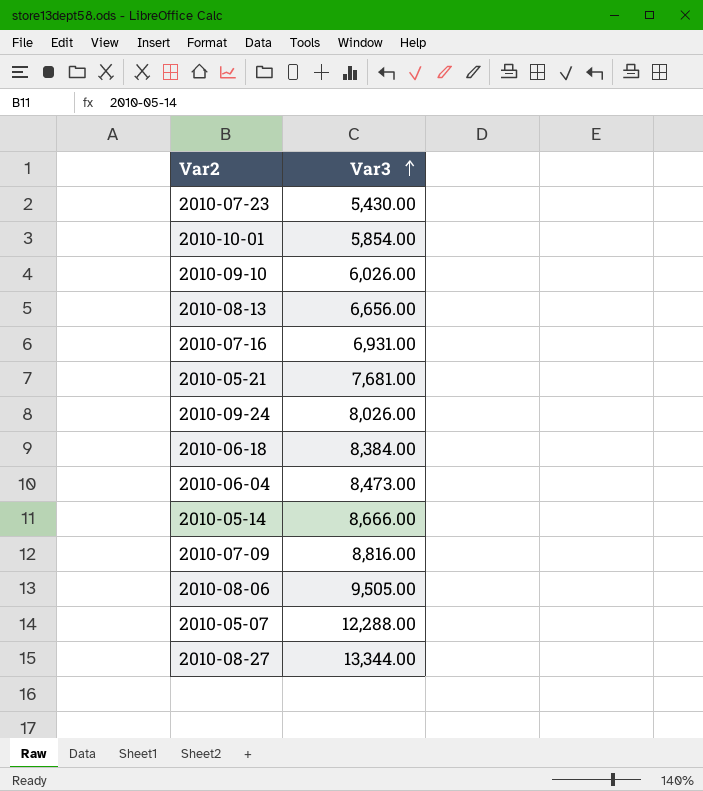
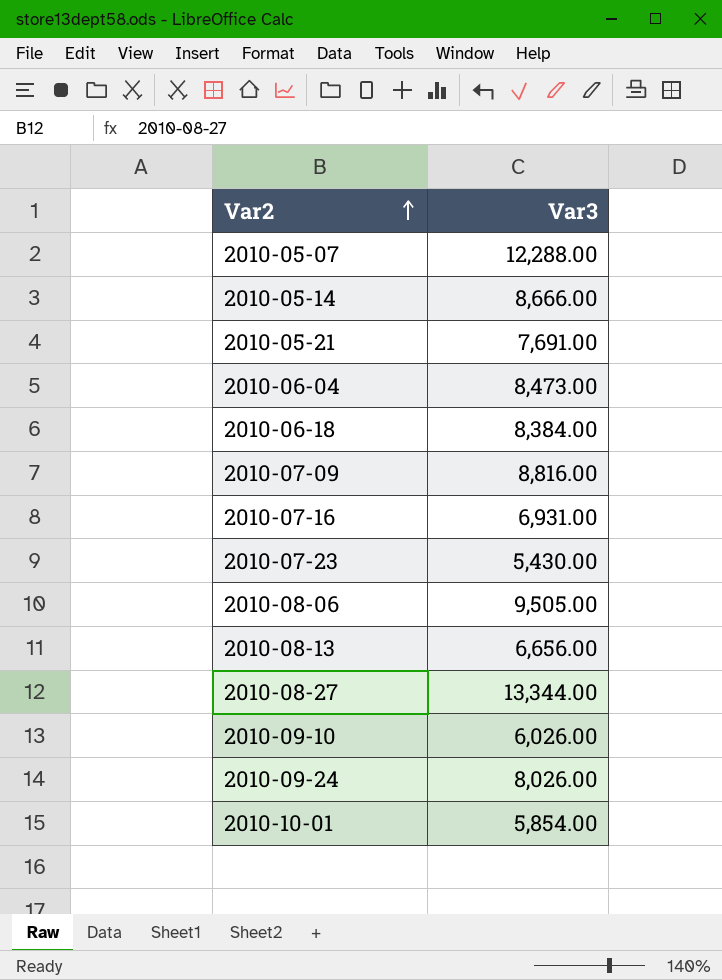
row order: Var3 ascending -> Var2 ascending
2010-05-21 | Var3: 7,681.00 -> 7,691.00

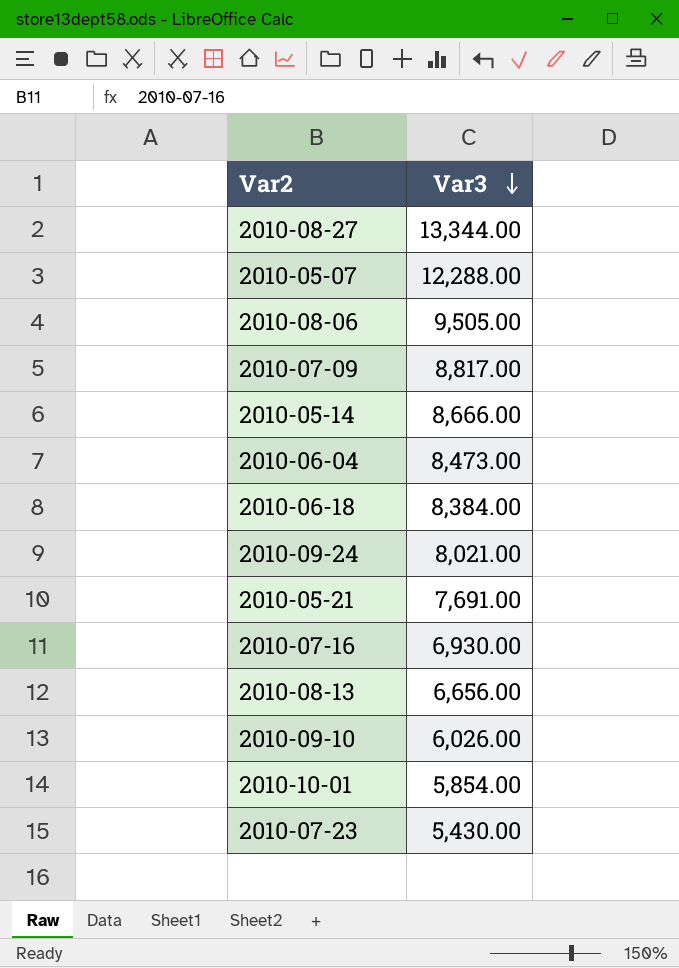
row order: Var2 ascending -> Var3 descending
2010-07-09 | Var3: 8,816.00 -> 8,817.00
2010-09-24 | Var3: 8,026.00 -> 8,021.00
2010-07-16 | Var3: 6,931.00 -> 6,930.00

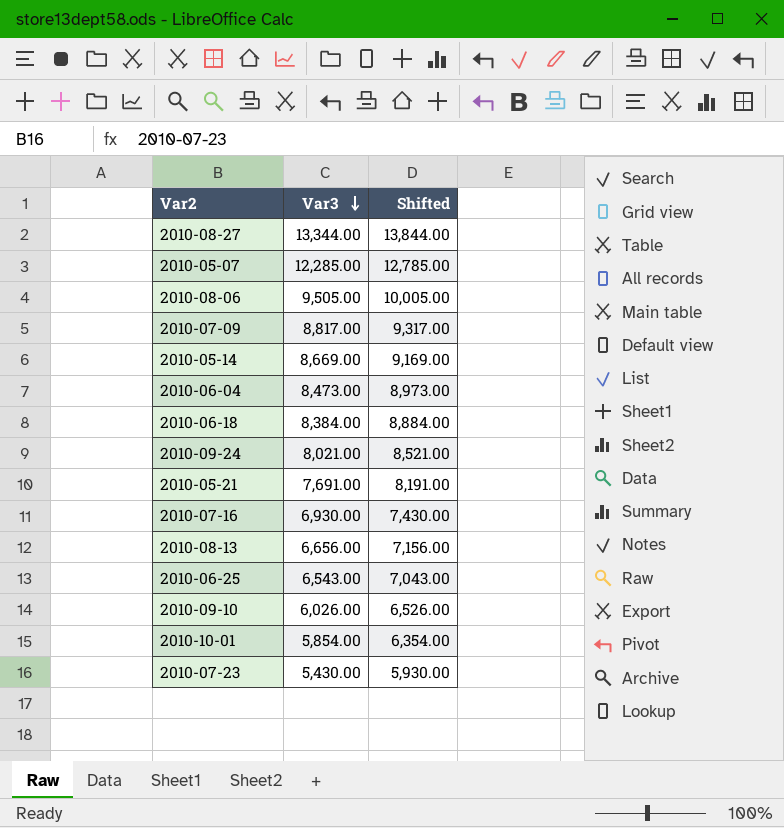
column Shifted | formula: none -> [Var3] + 500
2010-05-07 | Var3: 12,288.00 -> 12,285.00
2010-05-14 | Var3: 8,666.00 -> 8,669.00
row 2010-06-25: none -> 6,543.00 | 7,043.00

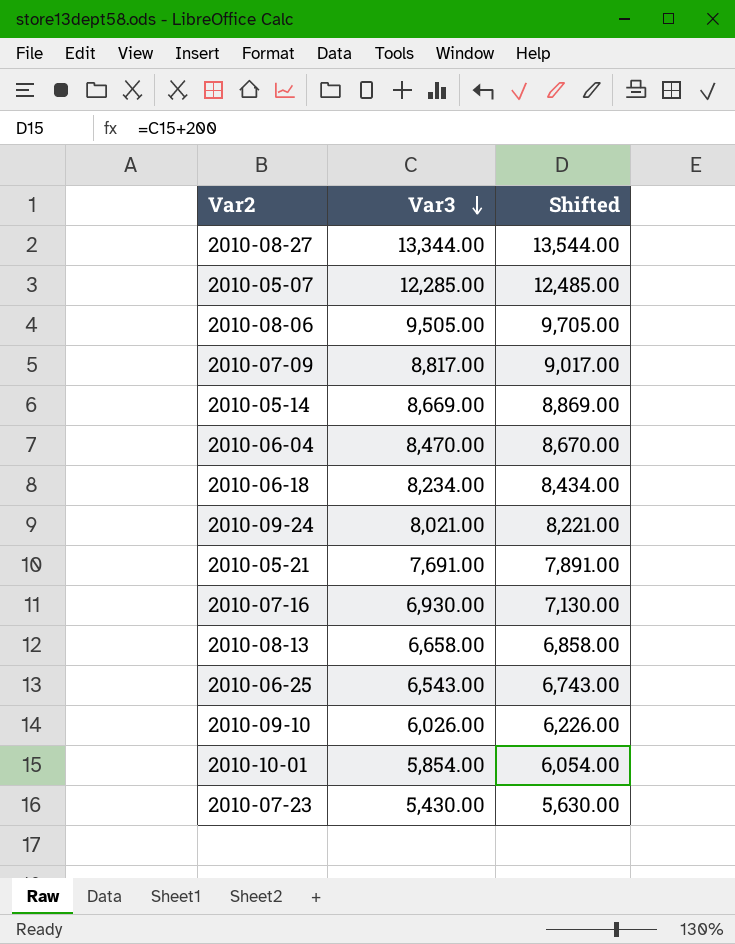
column Shifted | formula: [Var3] + 500 -> [Var3] + 200
2010-06-04 | Var3: 8,473.00 -> 8,470.00
2010-06-18 | Var3: 8,384.00 -> 8,234.00
2010-08-13 | Var3: 6,656.00 -> 6,658.00

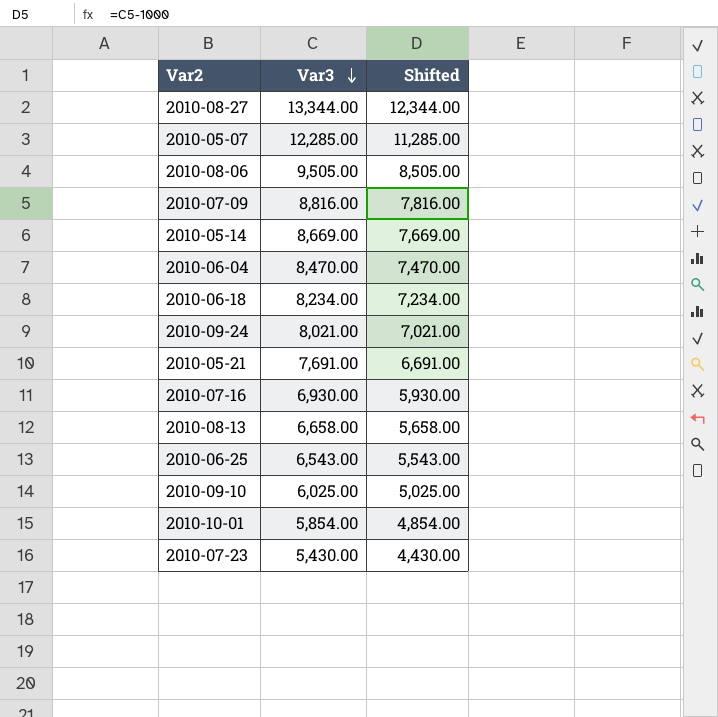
column Shifted | formula: [Var3] + 200 -> [Var3] - 1000
2010-07-09 | Var3: 8,817.00 -> 8,816.00
2010-09-10 | Var3: 6,026.00 -> 6,025.00

